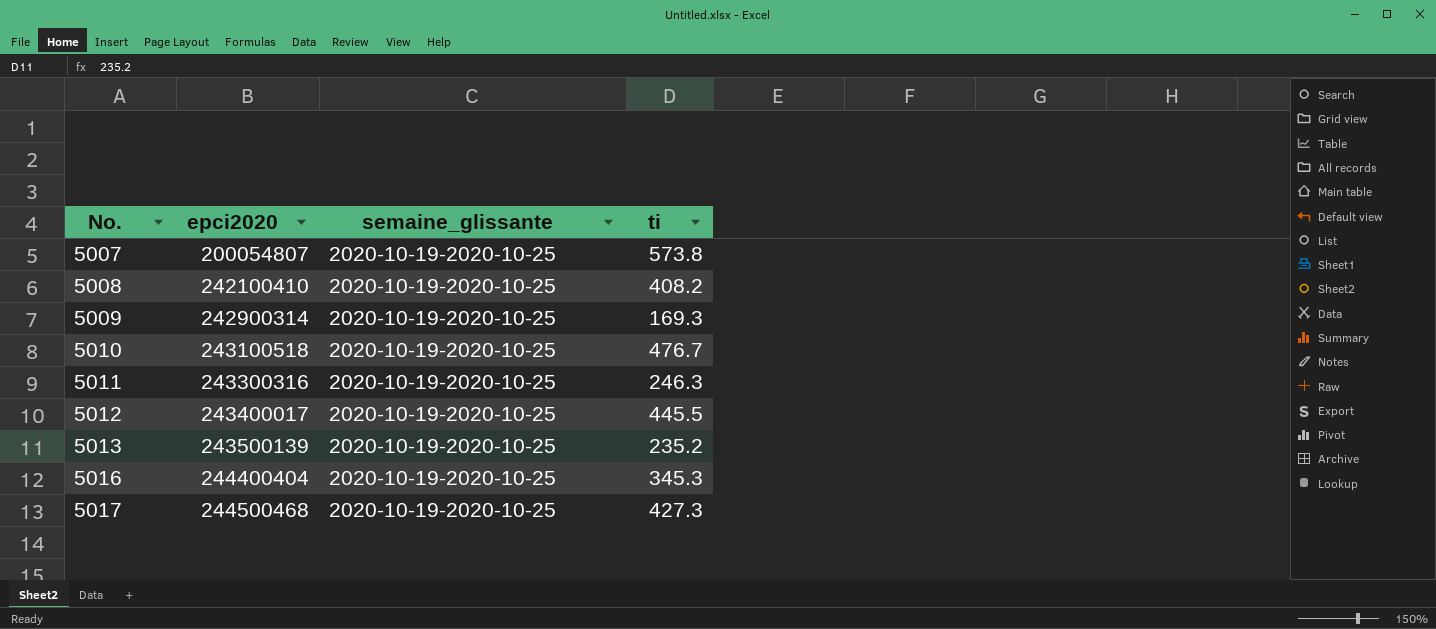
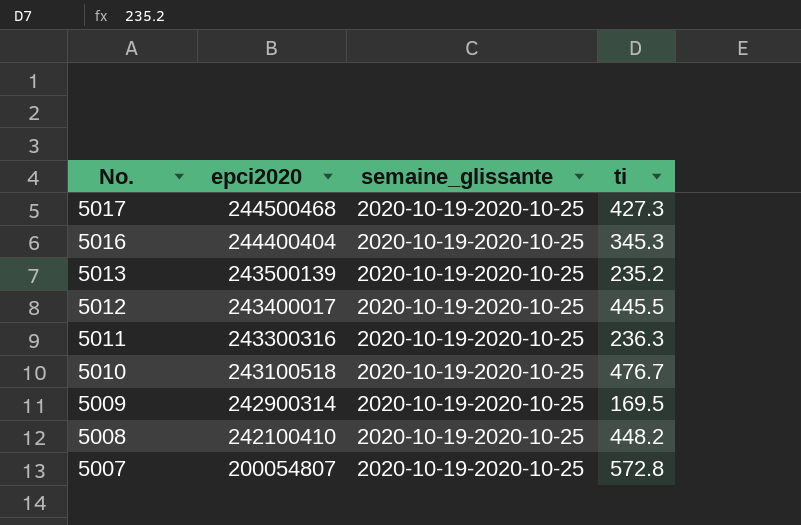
row order: No. ascending -> No. descending
5011 | ti: 246.3 -> 236.3
5009 | ti: 169.3 -> 169.5
5008 | ti: 408.2 -> 448.2
5007 | ti: 573.8 -> 572.8

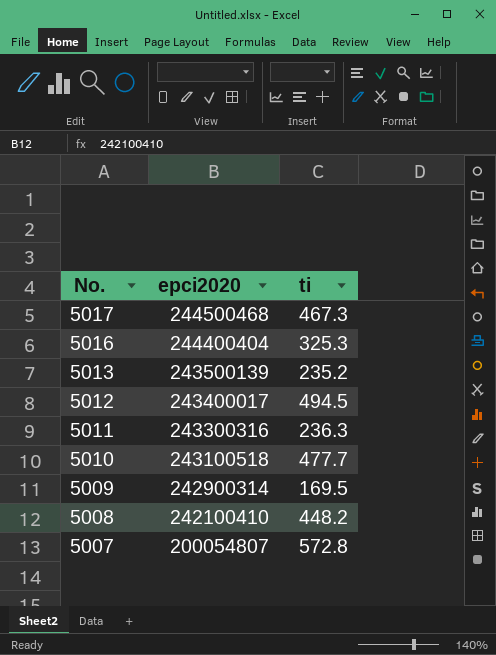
column semaine_glissante | position: 3 -> none
5017 | ti: 427.3 -> 467.3
5016 | ti: 345.3 -> 325.3
5012 | ti: 445.5 -> 494.5
5010 | ti: 476.7 -> 477.7

